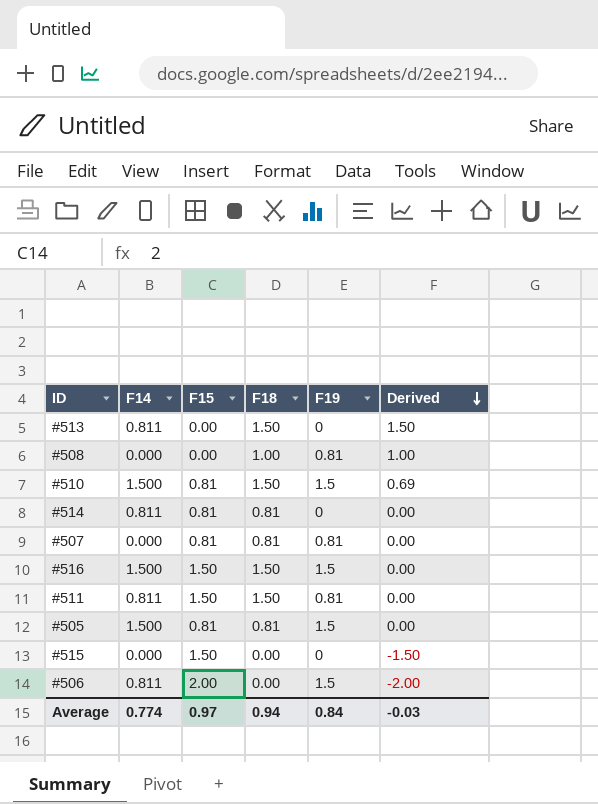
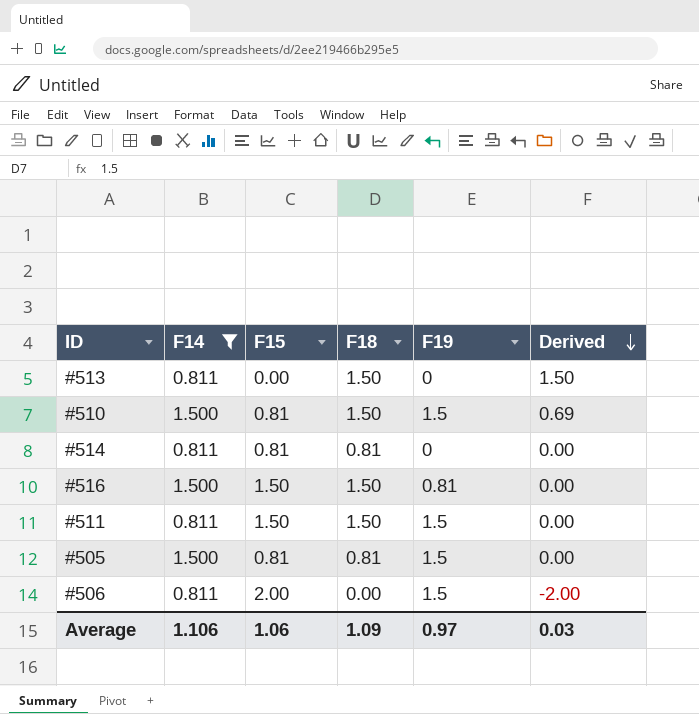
filter: none -> F14 != 0.000
#516 | F19: 1.5 -> 0.81
#511 | F19: 0.81 -> 1.5
Average | F14: 0.774 -> 1.106
Average | F15: 0.97 -> 1.06
Average | F18: 0.94 -> 1.09
Average | F19: 0.84 -> 0.97
Average | Derived: -0.03 -> 0.03

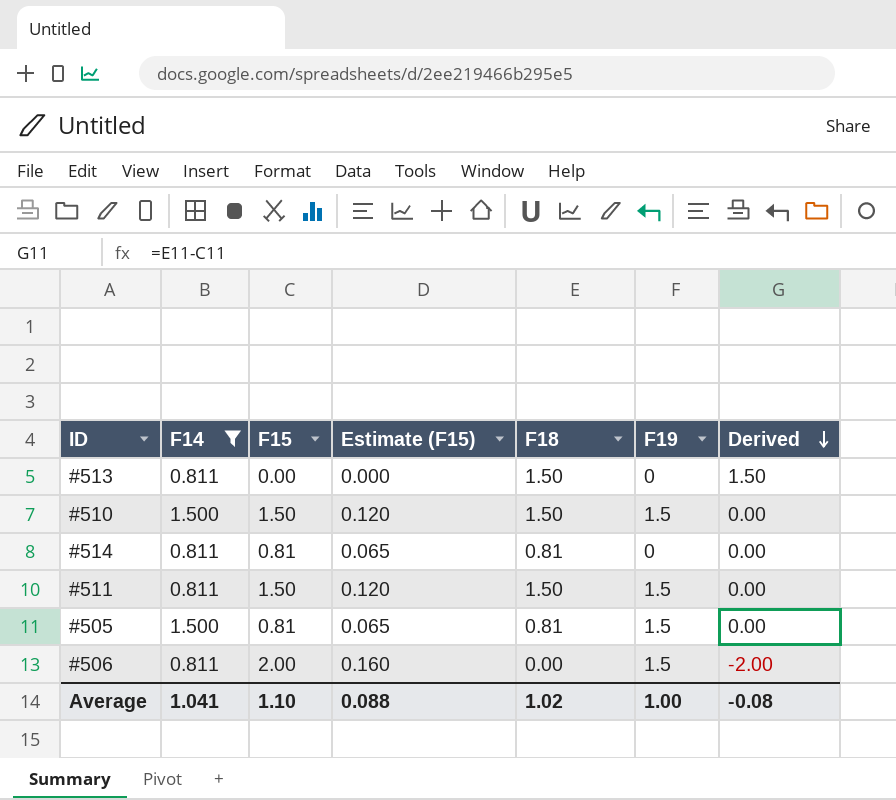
column Estimate (F15) | formula: none -> [F15] * 0.08
row #516: 1.500 | 1.50 | 1.50 | 0.81 | 0.00 -> none
#510 | F15: 0.81 -> 1.50
#510 | Derived: 0.69 -> 0.00
Average | F14: 1.106 -> 1.041
Average | F15: 1.06 -> 1.10
Average | F18: 1.09 -> 1.02
Average | F19: 0.97 -> 1.00
Average | Derived: 0.03 -> -0.08

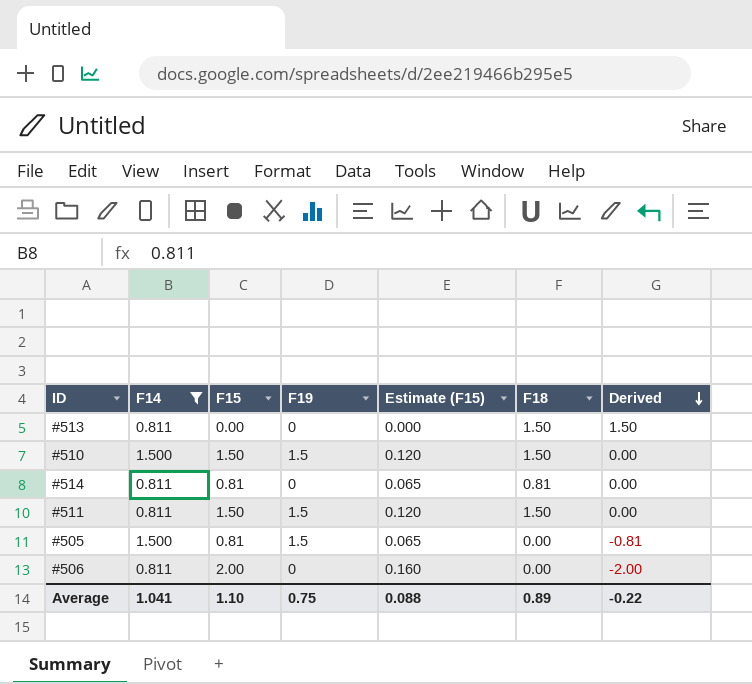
column F19 | position: 6 -> 4
#505 | F18: 0.81 -> 0.00
#505 | Derived: 0.00 -> -0.81
#506 | F19: 1.5 -> 0
Average | F19: 1.00 -> 0.75
Average | F18: 1.02 -> 0.89
Average | Derived: -0.08 -> -0.22

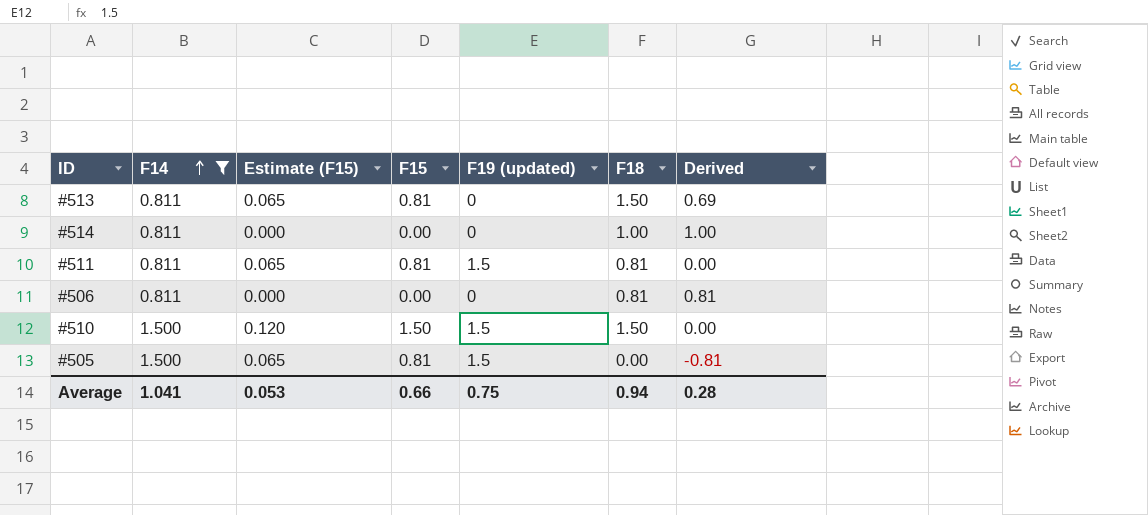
row order: Derived descending -> F14 ascending
column Estimate (F15) | position: 5 -> 3
column name: F19 -> F19 (updated)
#513 | Estimate (F15): 0.000 -> 0.065
#513 | F15: 0.00 -> 0.81
#513 | Derived: 1.50 -> 0.69
#514 | Estimate (F15): 0.065 -> 0.000
#514 | F15: 0.81 -> 0.00
#514 | F18: 0.81 -> 1.00
#514 | Derived: 0.00 -> 1.00
#511 | Estimate (F15): 0.120 -> 0.065
#511 | F15: 1.50 -> 0.81
#511 | F18: 1.50 -> 0.81
#506 | Estimate (F15): 0.160 -> 0.000
#506 | F15: 2.00 -> 0.00
#506 | F18: 0.00 -> 0.81
#506 | Derived: -2.00 -> 0.81
Average | Estimate (F15): 0.088 -> 0.053
Average | F15: 1.10 -> 0.66
Average | F18: 0.89 -> 0.94
Average | Derived: -0.22 -> 0.28

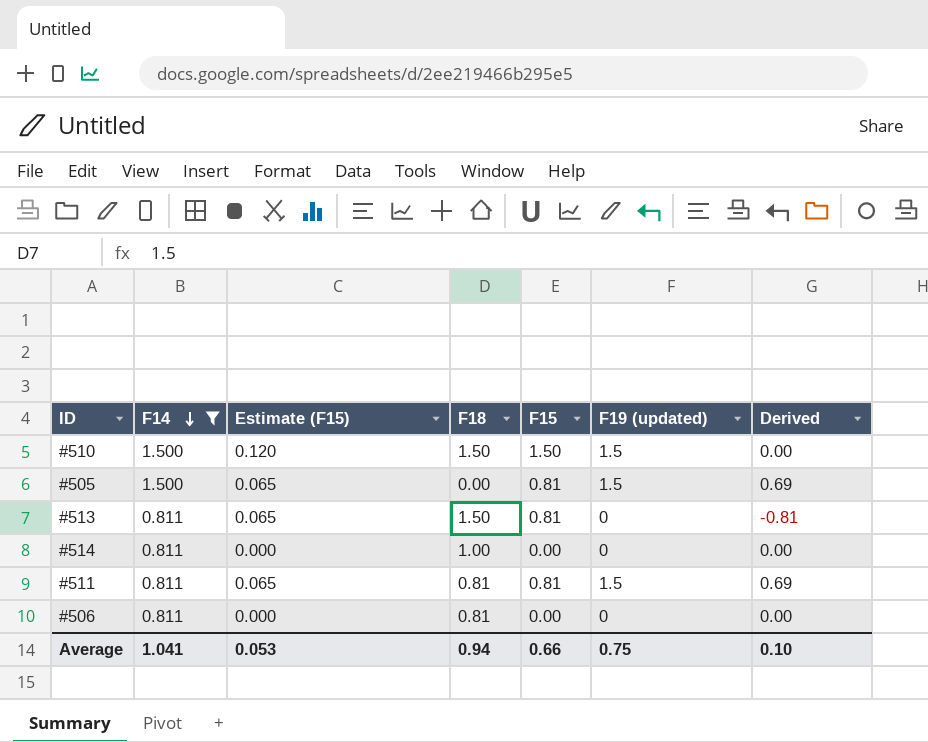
row order: F14 ascending -> F14 descending
column F18 | position: 6 -> 4
column Derived | formula: [F18] - [F15] -> [F19 (updated)] - [F15]
Average | Derived: 0.28 -> 0.10

